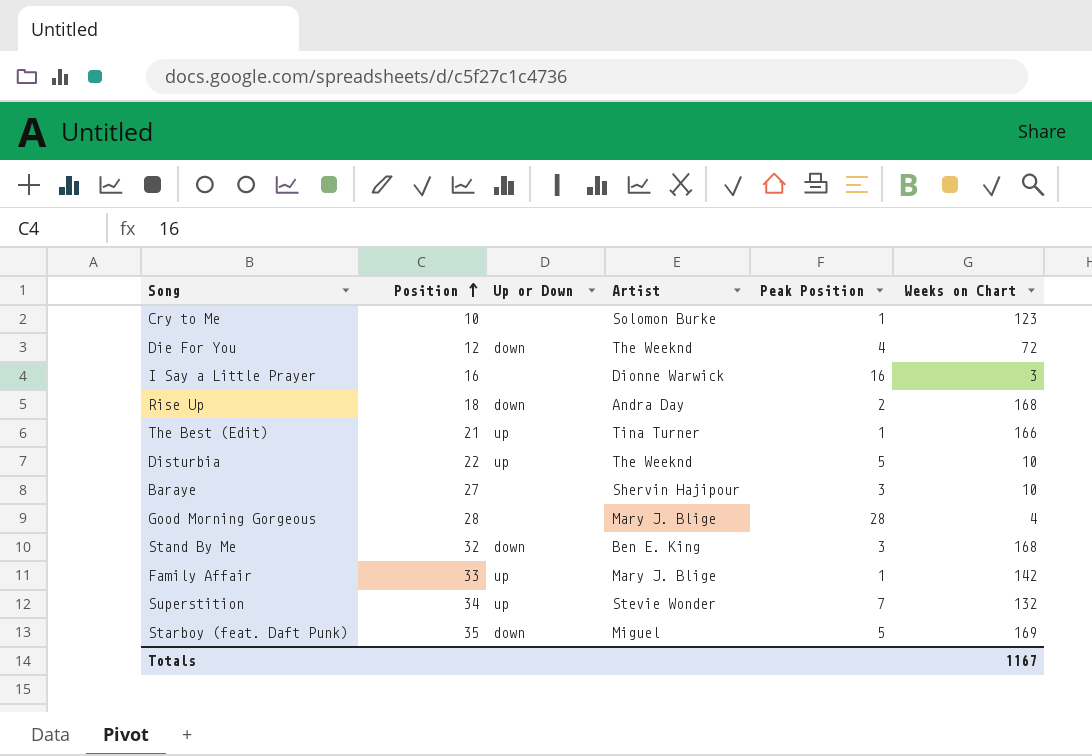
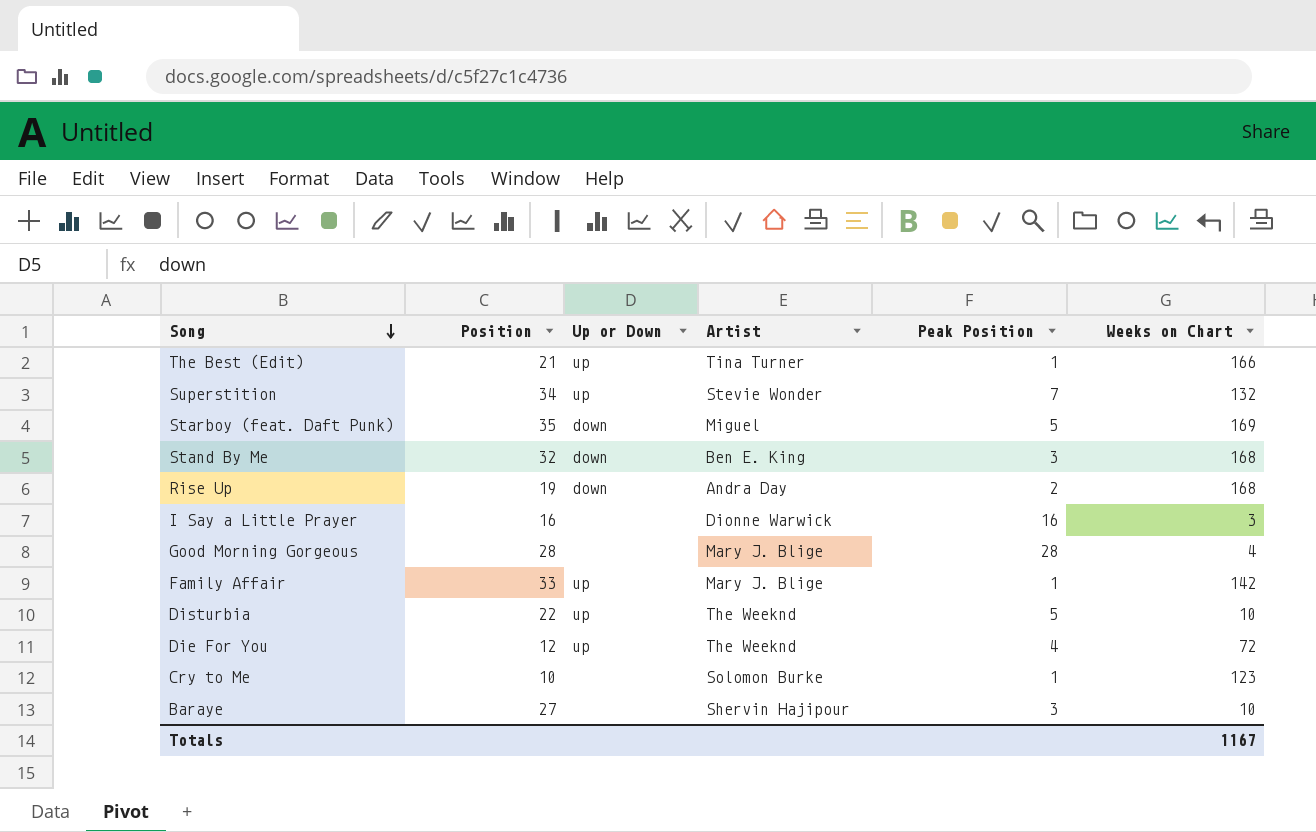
row order: Position ascending -> Song descending
Rise Up | Position: 18 -> 19
Die For You | Up or Down: down -> up

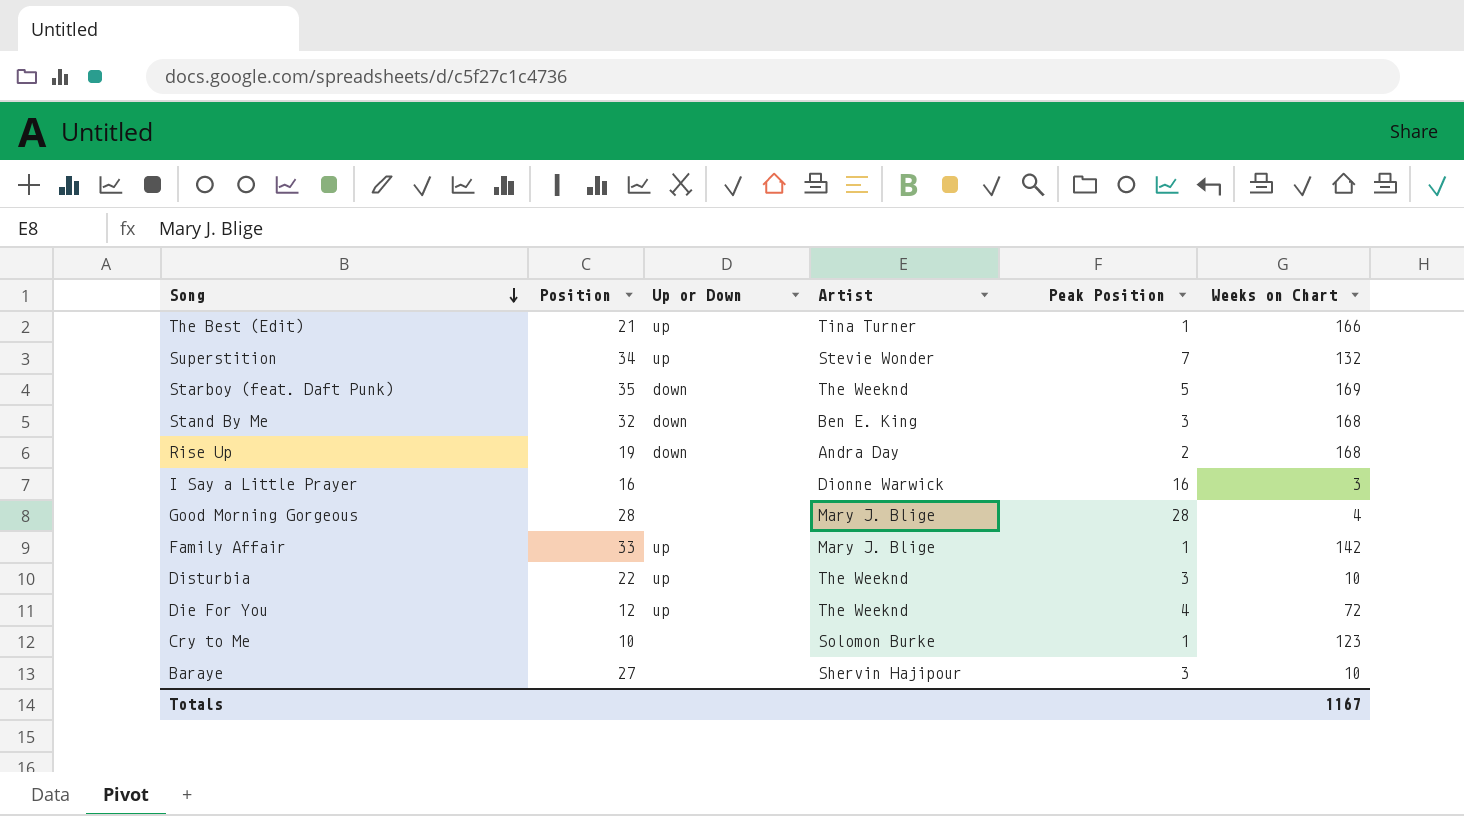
Starboy (feat. Daft Punk) | Artist: Miguel -> The Weeknd
Disturbia | Peak Position: 5 -> 3

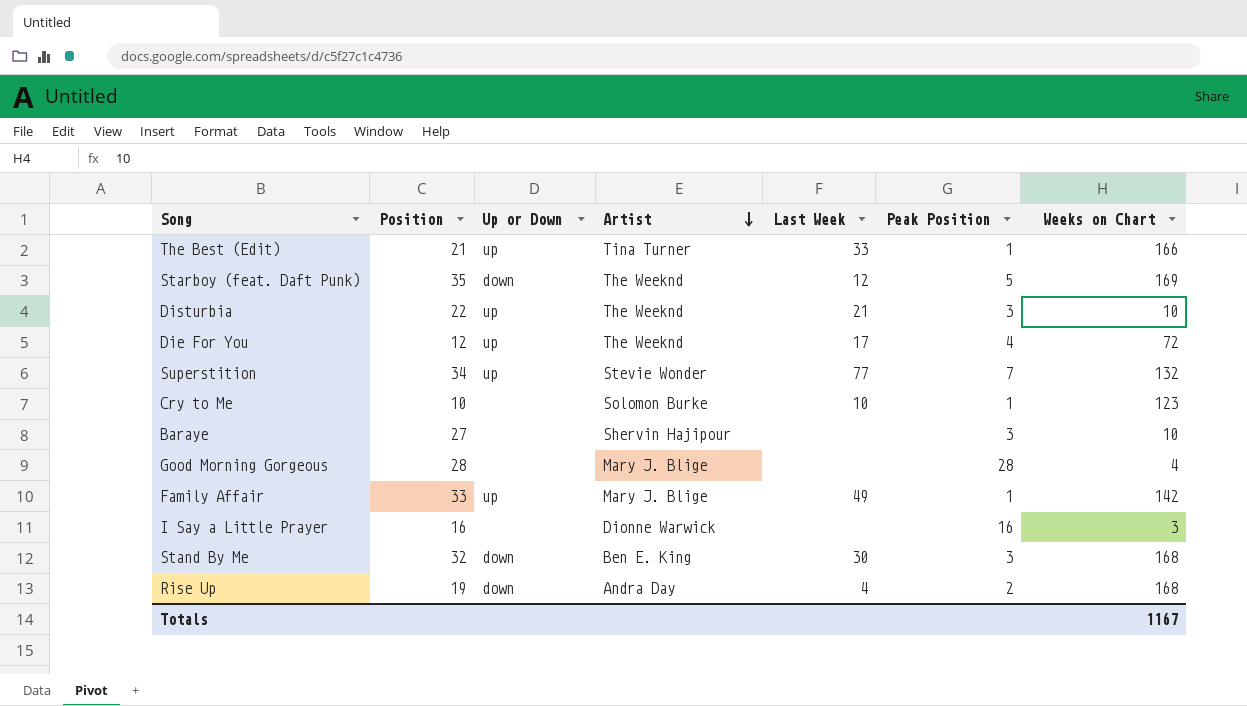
row order: Song descending -> Artist descending
column Last Week | position: none -> 5

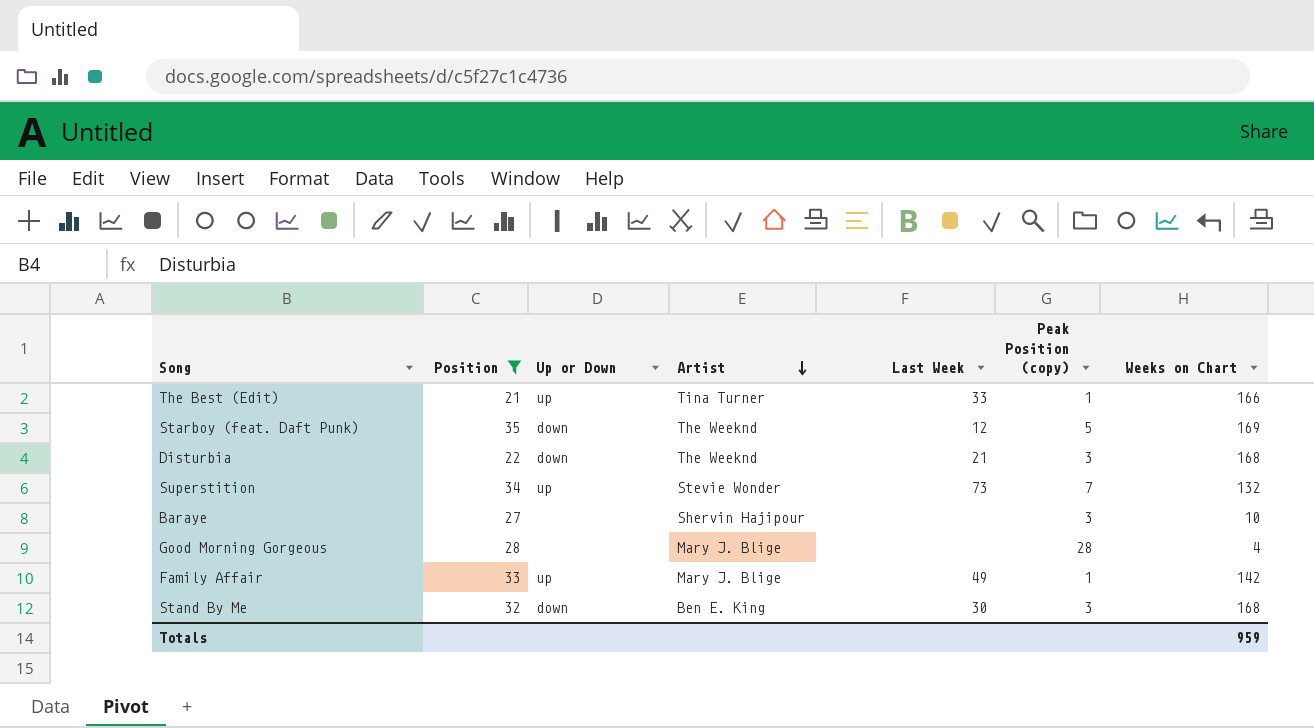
filter: none -> Position >= 21
column name: Peak Position -> Peak Position (copy)
Disturbia | Up or Down: up -> down
Disturbia | Weeks on Chart: 10 -> 168
Superstition | Last Week: 77 -> 73
Totals | Weeks on Chart: 1167 -> 959

